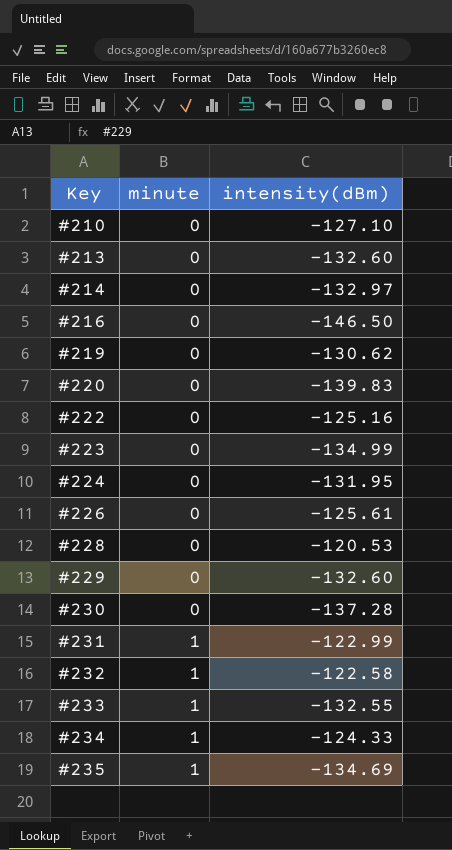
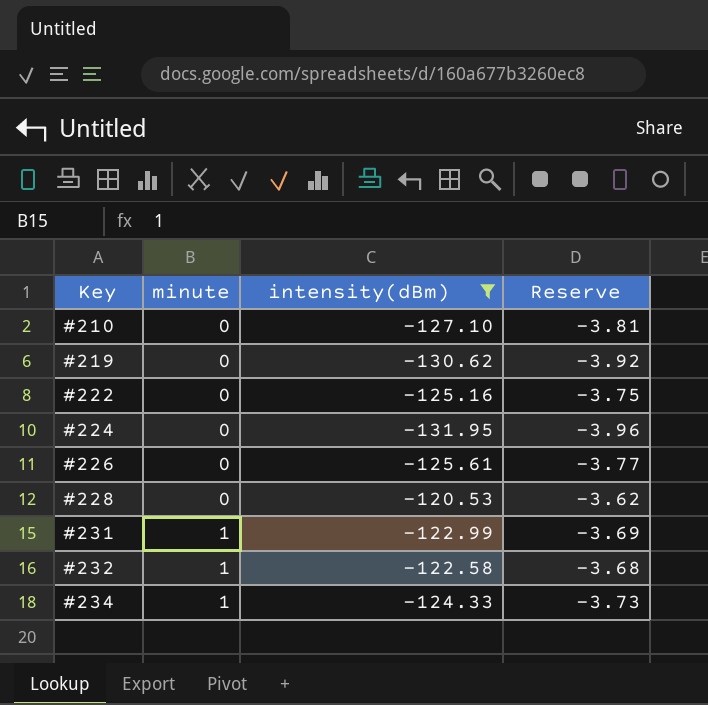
filter: none -> intensity(dBm) >= -131.95
column Reserve | formula: none -> [intensity(dBm)] * 0.03

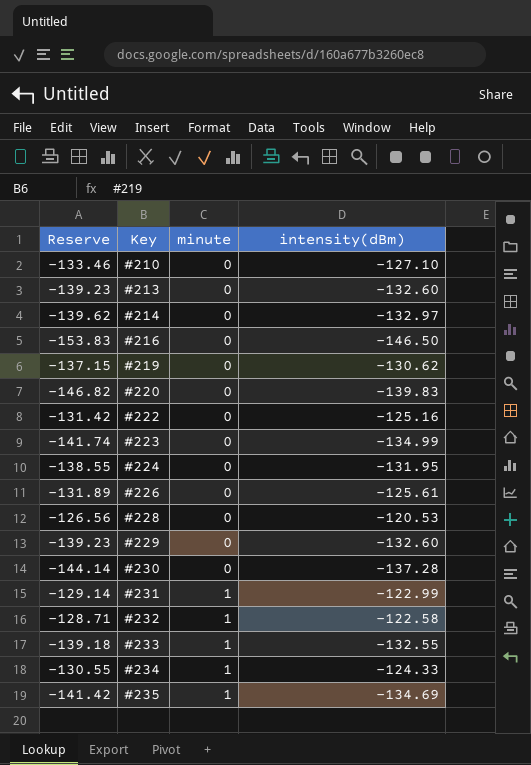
filter: intensity(dBm) >= -131.95 -> none
column Reserve | formula: [intensity(dBm)] * 0.03 -> [intensity(dBm)] * 1.05
column Reserve | position: 4 -> 1

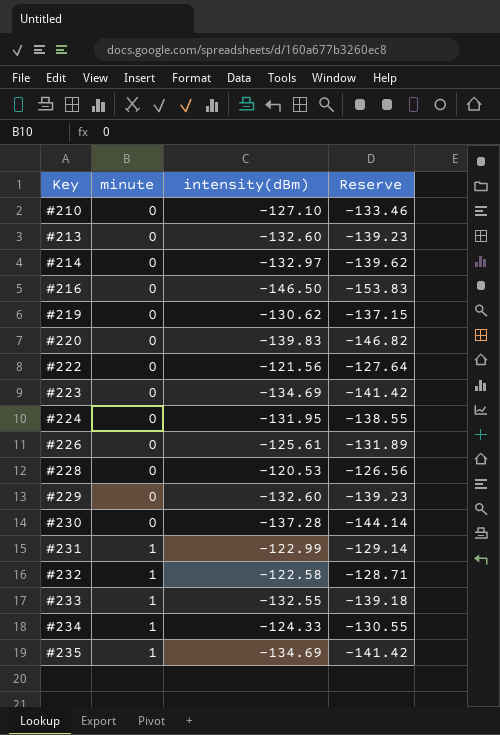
column Reserve | position: 1 -> 4
#222 | intensity(dBm): -125.16 -> -121.56
#222 | Reserve: -131.42 -> -127.64
#223 | intensity(dBm): -134.99 -> -134.69
#223 | Reserve: -141.74 -> -141.42

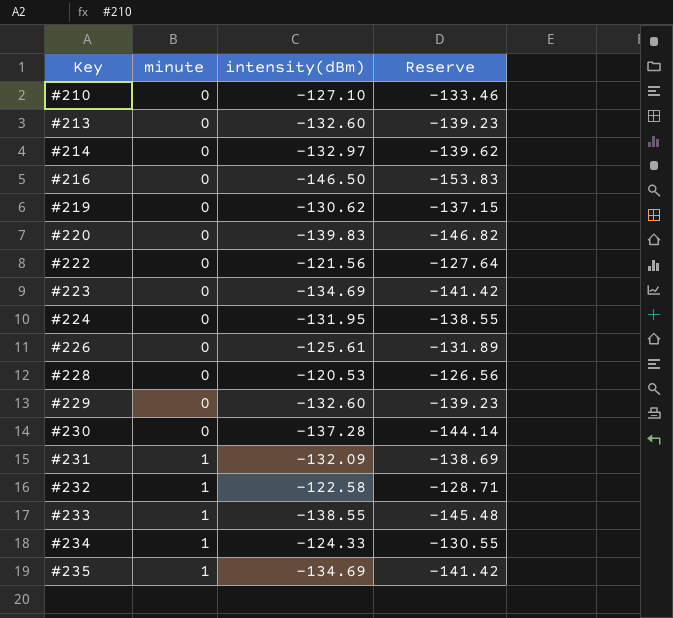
#231 | intensity(dBm): -122.99 -> -132.09
#231 | Reserve: -129.14 -> -138.69
#233 | intensity(dBm): -132.55 -> -138.55
#233 | Reserve: -139.18 -> -145.48

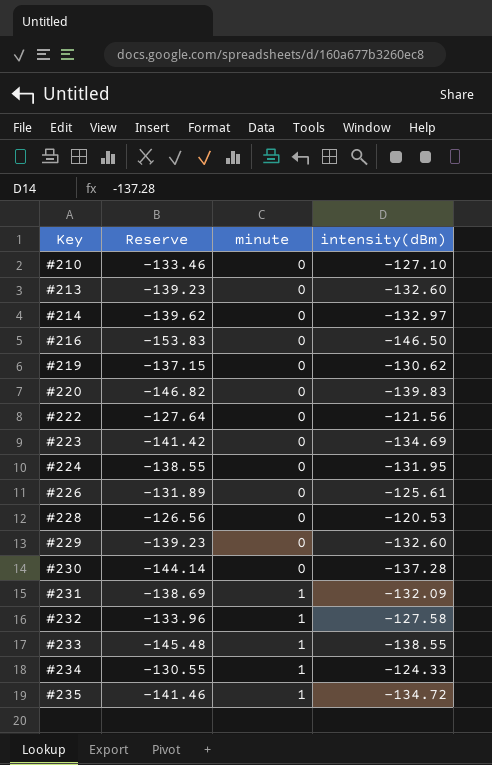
column Reserve | position: 4 -> 2
#232 | Reserve: -128.71 -> -133.96
#232 | intensity(dBm): -122.58 -> -127.58
#235 | Reserve: -141.42 -> -141.46
#235 | intensity(dBm): -134.69 -> -134.72

